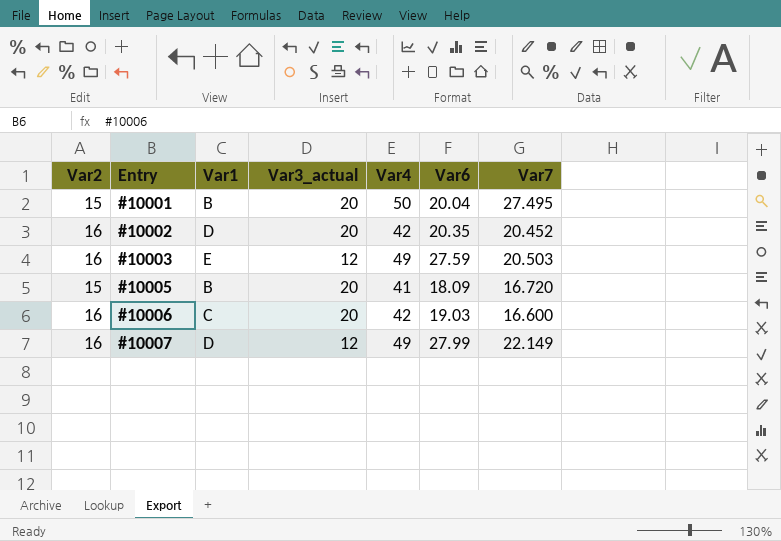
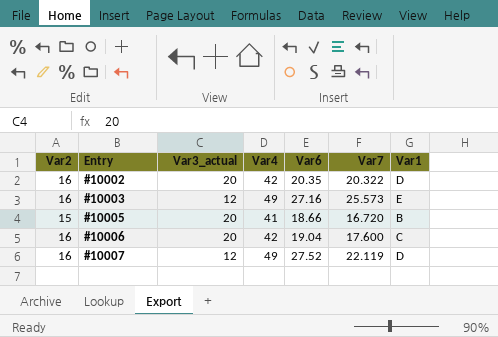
column Var1 | position: 3 -> 7
row #10001: 15 | B | 20 | 50 | 20.04 | 27.495 -> none
#10002 | Var7: 20.452 -> 20.322
#10003 | Var6: 27.59 -> 27.16
#10003 | Var7: 20.503 -> 25.573
#10005 | Var6: 18.09 -> 18.66
#10006 | Var6: 19.03 -> 19.04
#10006 | Var7: 16.600 -> 17.600
#10007 | Var6: 27.99 -> 27.52
#10007 | Var7: 22.149 -> 22.119

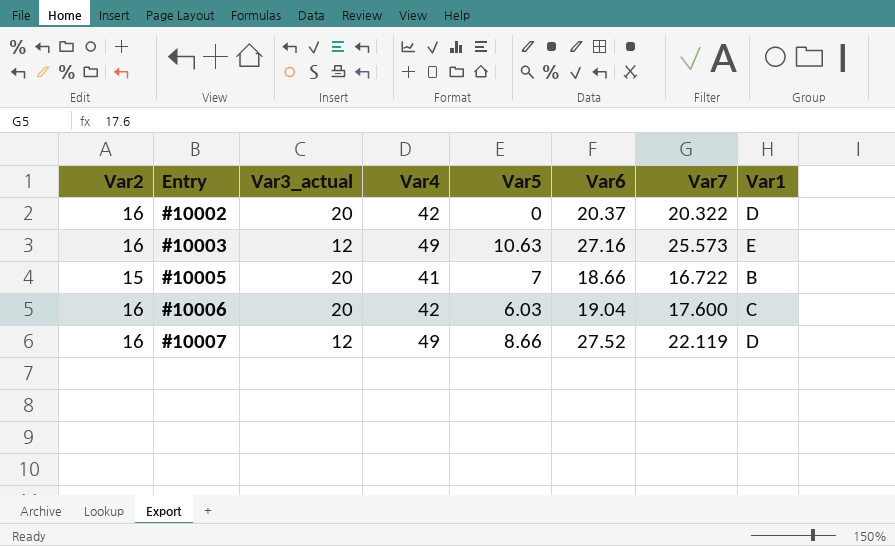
column Var5 | position: none -> 5
#10002 | Var6: 20.35 -> 20.37
#10005 | Var7: 16.720 -> 16.722

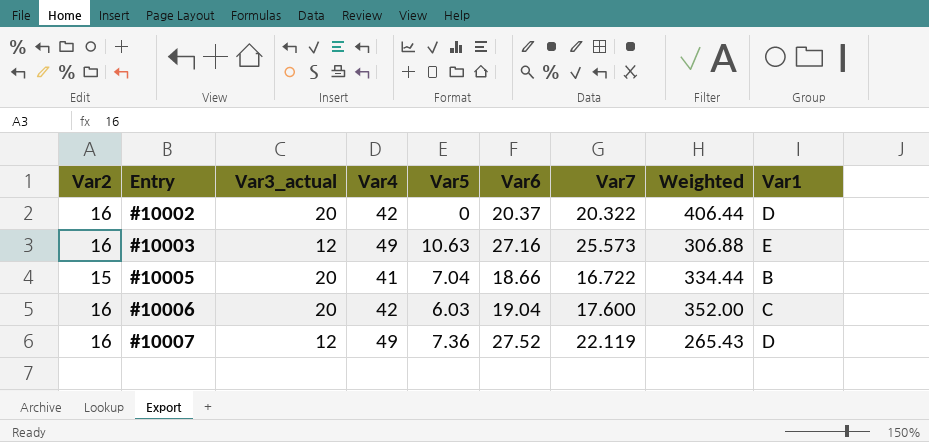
column Weighted | formula: none -> [Var3_actual] * [Var7]
#10005 | Var5: 7 -> 7.04
#10007 | Var5: 8.66 -> 7.36

